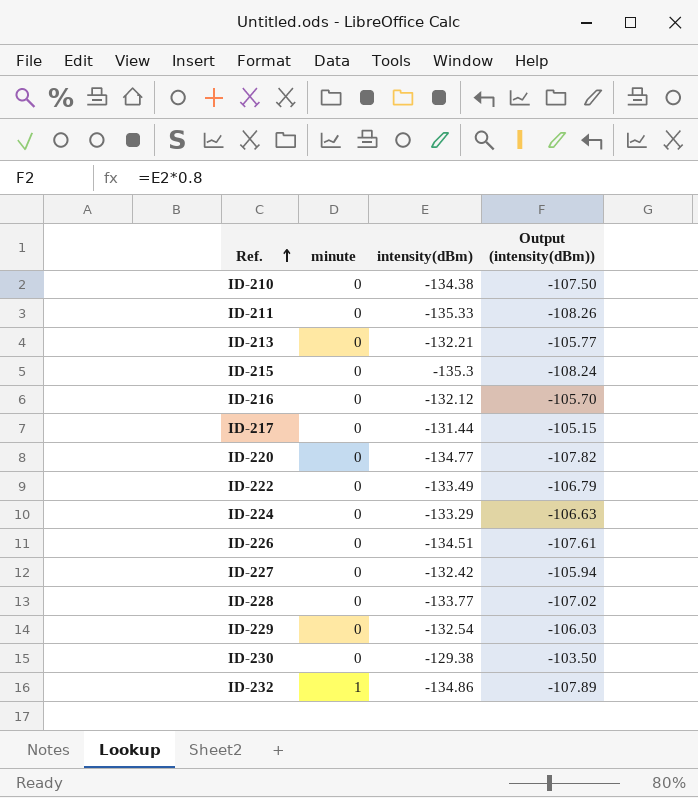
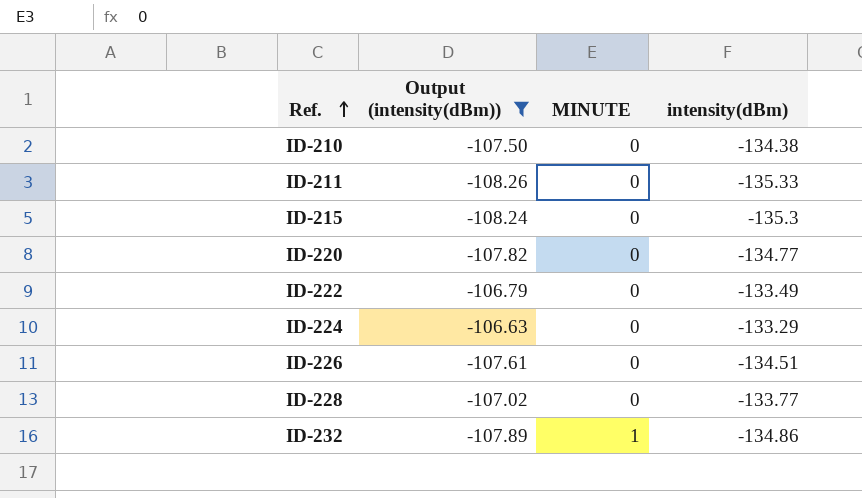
filter: none -> Output (intensity(dBm)) <= -106.63
column Output (intensity(dBm)) | position: 4 -> 2
column name: minute -> MINUTE

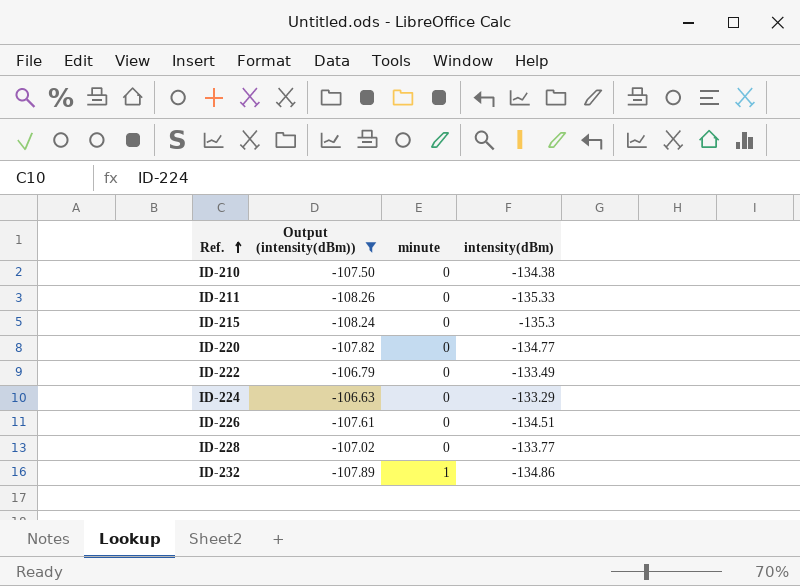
column name: MINUTE -> minute

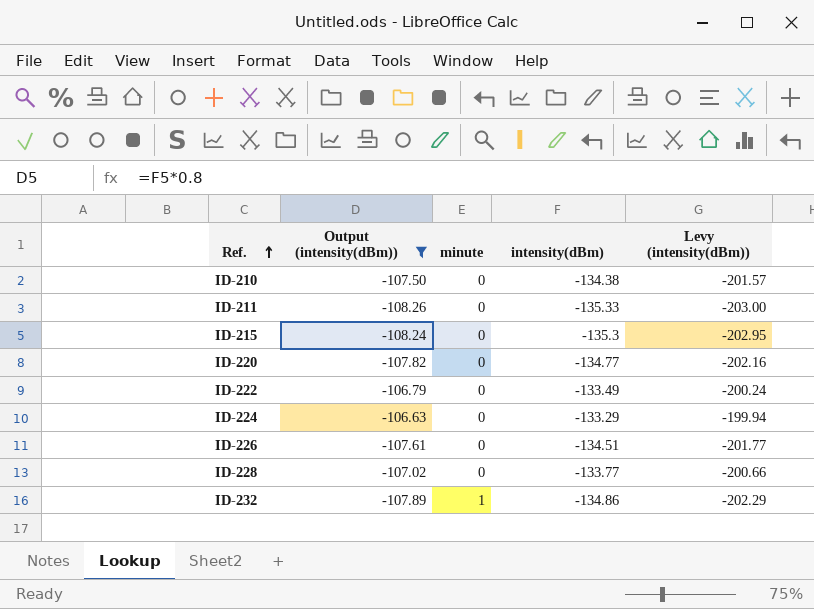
column Levy (intensity(dBm)) | formula: none -> [intensity(dBm)] * 1.5

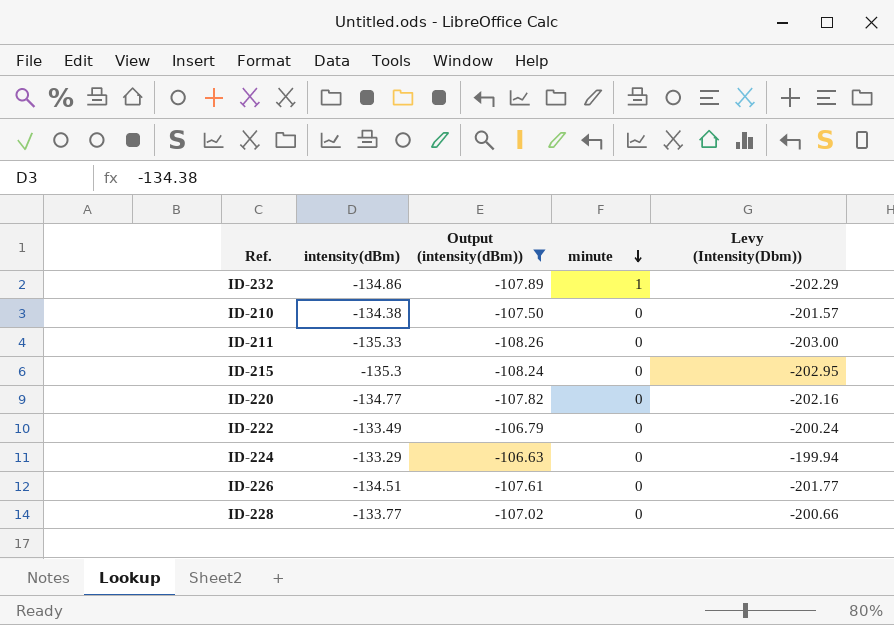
row order: Ref. ascending -> minute descending
column intensity(dBm) | position: 4 -> 2
column name: Levy (intensity(dBm)) -> Levy (Intensity(Dbm))

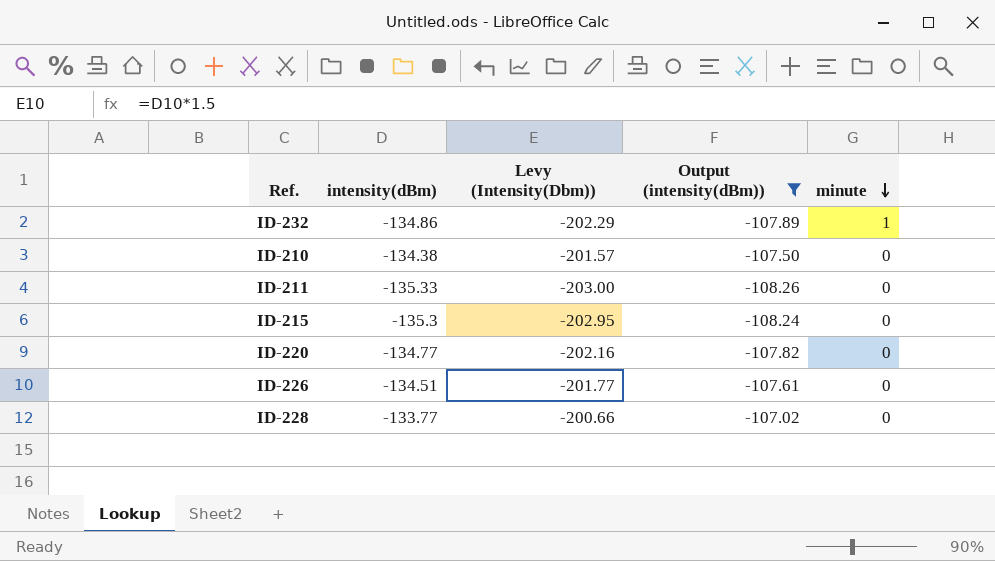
column Levy (Intensity(Dbm)) | position: 5 -> 3
row ID-222: -133.49 | -106.79 | 0 | -200.24 -> none
row ID-224: -133.29 | -106.63 | 0 | -199.94 -> none

